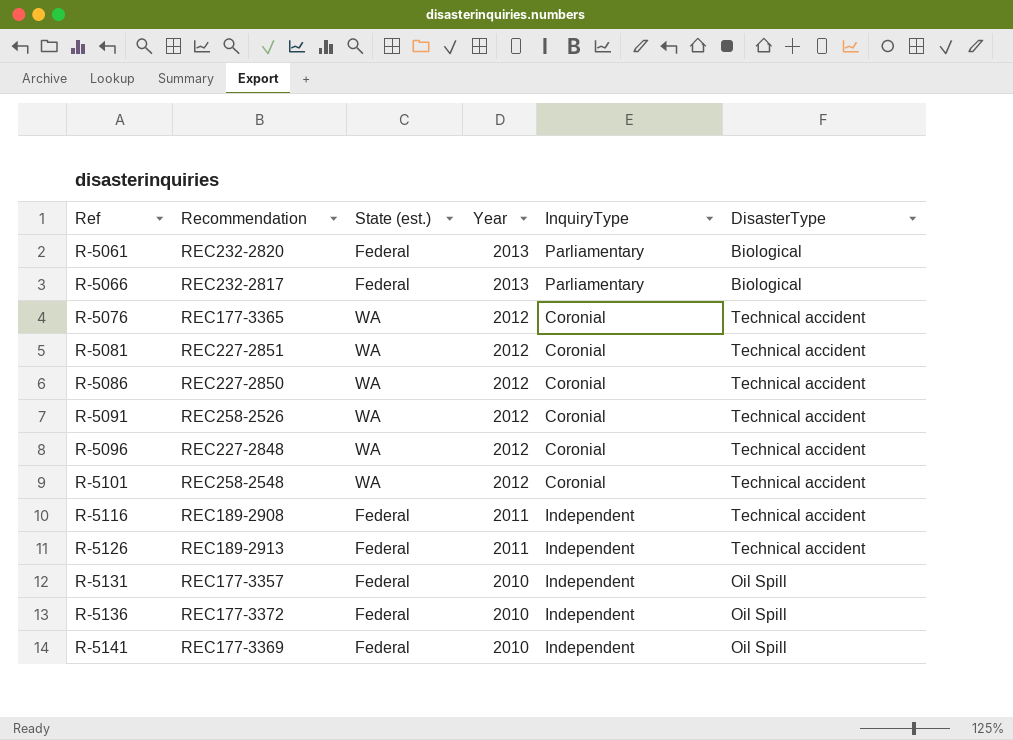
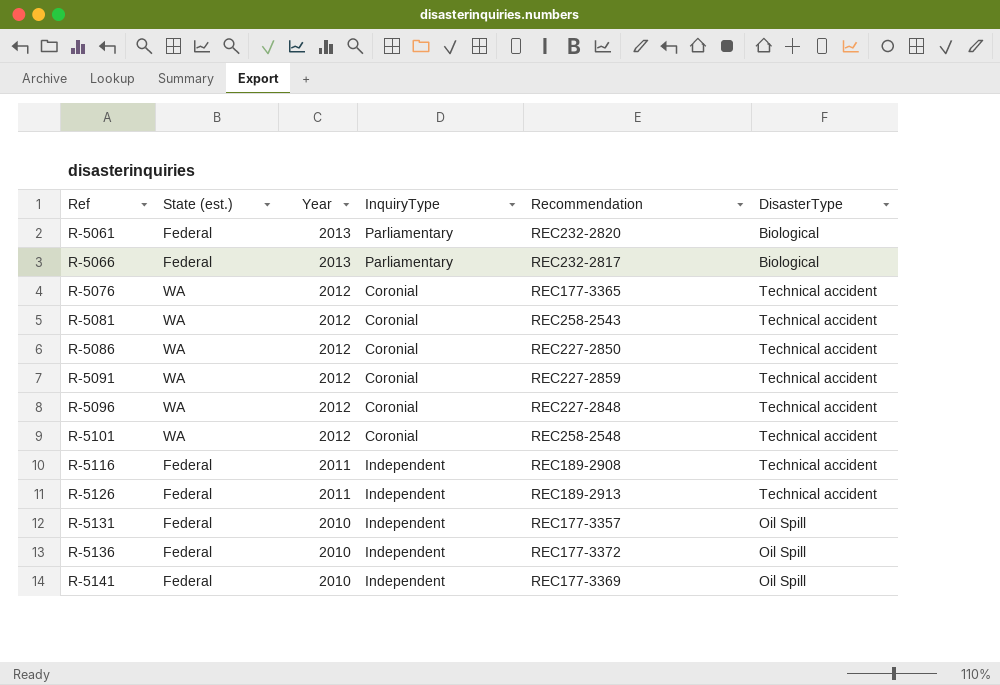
column Recommendation | position: 2 -> 5
R-5081 | Recommendation: REC227-2851 -> REC258-2543
R-5091 | Recommendation: REC258-2526 -> REC227-2859

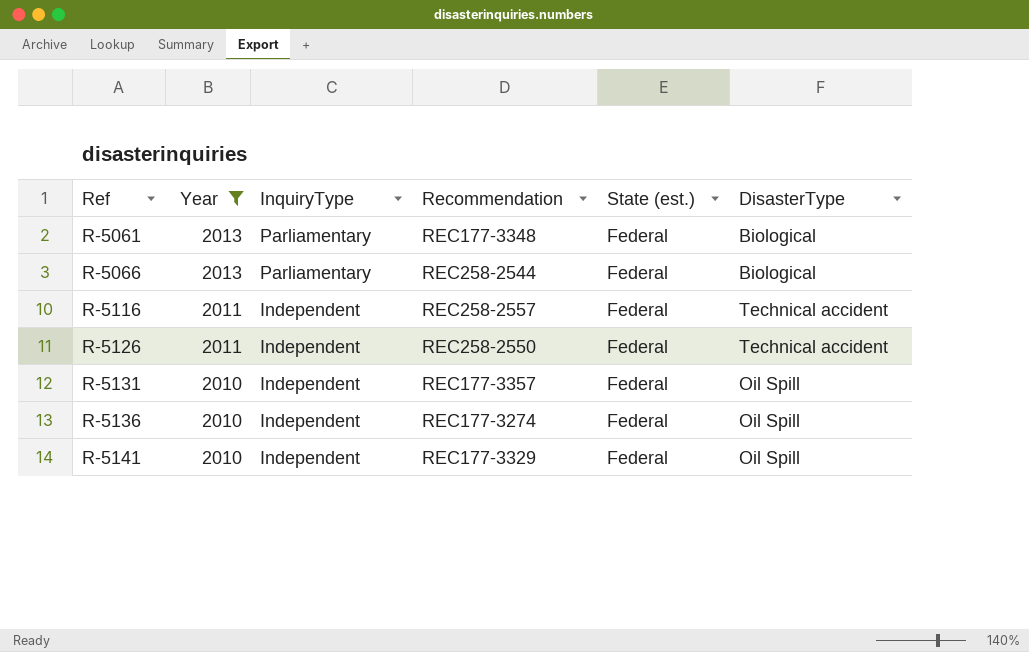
filter: none -> Year != 2012
column State (est.) | position: 2 -> 5
R-5061 | Recommendation: REC232-2820 -> REC177-3348
R-5066 | Recommendation: REC232-2817 -> REC258-2544
R-5116 | Recommendation: REC189-2908 -> REC258-2557
R-5126 | Recommendation: REC189-2913 -> REC258-2550
R-5136 | Recommendation: REC177-3372 -> REC177-3274
R-5141 | Recommendation: REC177-3369 -> REC177-3329

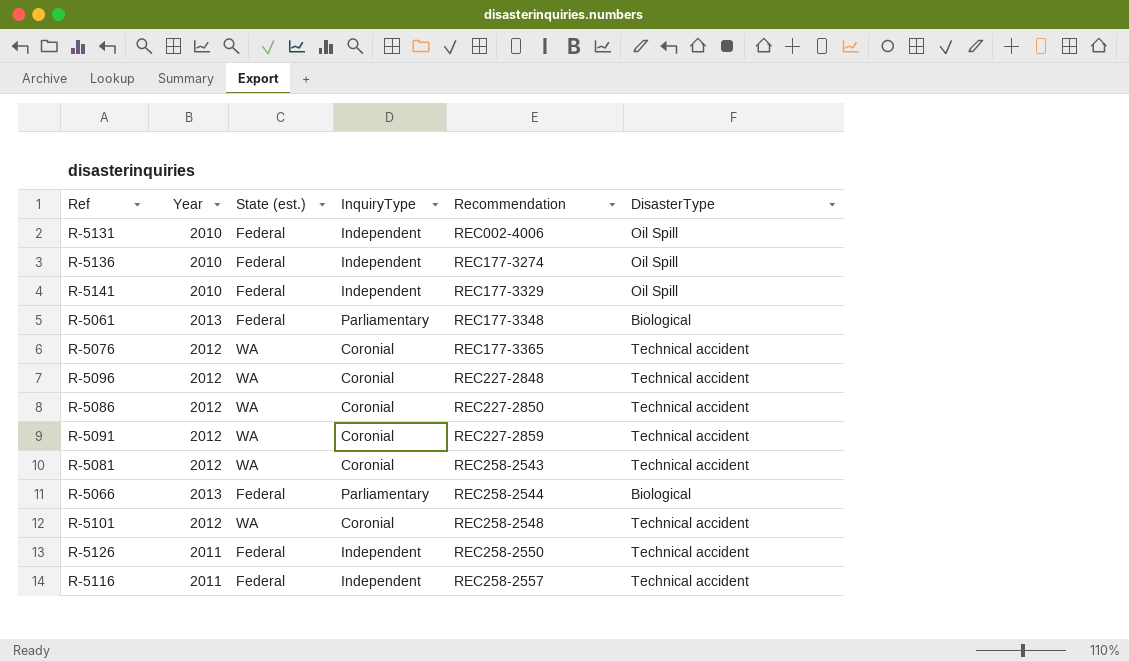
filter: Year != 2012 -> none
row order: Ref ascending -> Recommendation ascending
column State (est.) | position: 5 -> 3
R-5131 | Recommendation: REC177-3357 -> REC002-4006

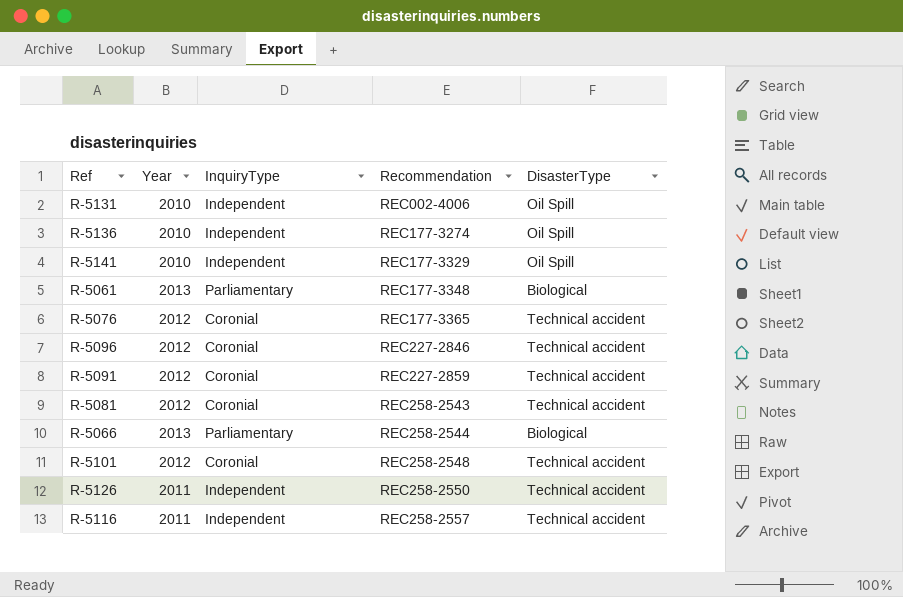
column State (est.) | position: 3 -> none
row R-5086: 2012 | WA | Coronial | REC227-2850 | Technical accident -> none
R-5096 | Recommendation: REC227-2848 -> REC227-2846

